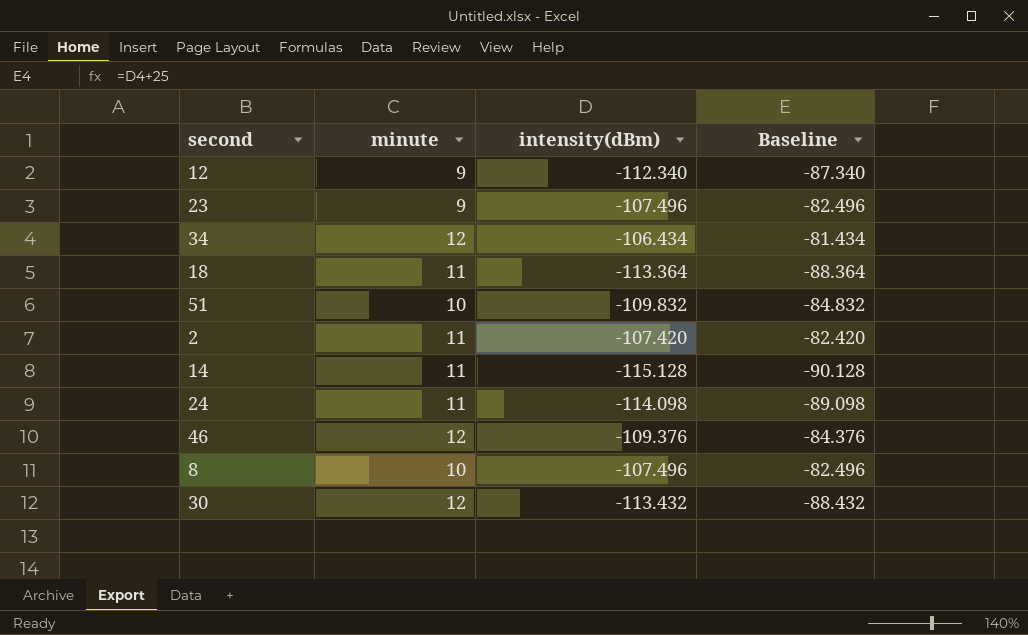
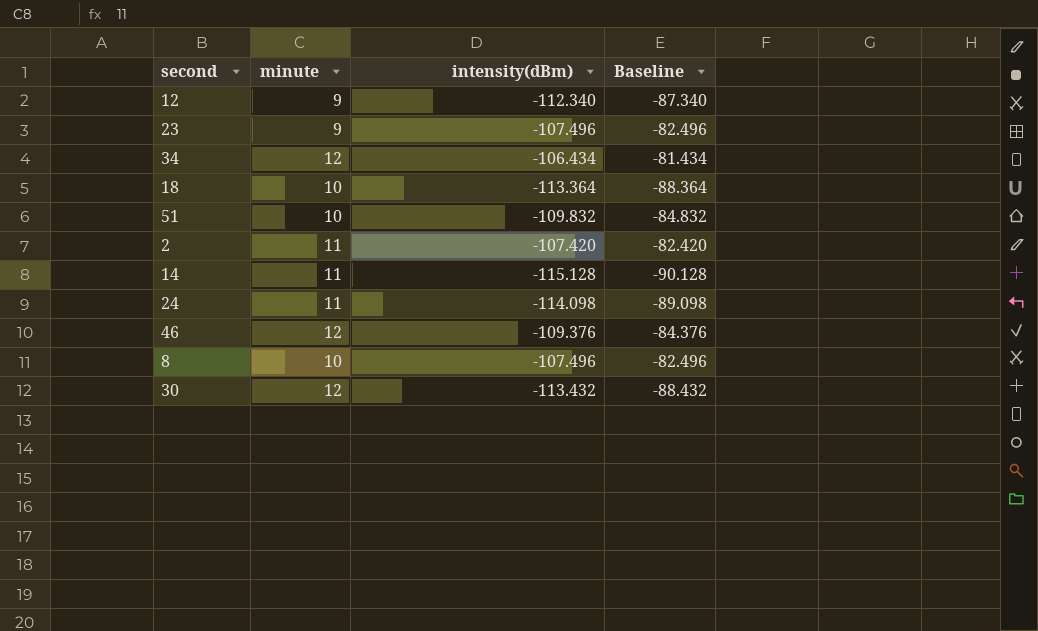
18 | minute: 11 -> 10

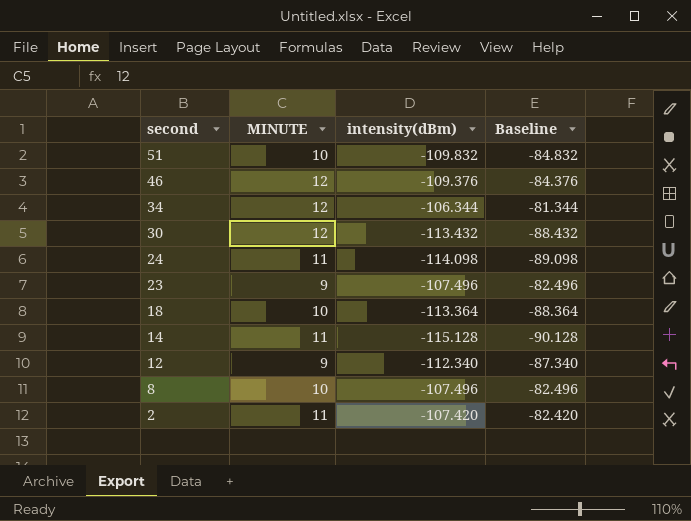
row order: none -> second descending
column name: minute -> MINUTE
34 | intensity(dBm): -106.434 -> -106.344
34 | Baseline: -81.434 -> -81.344

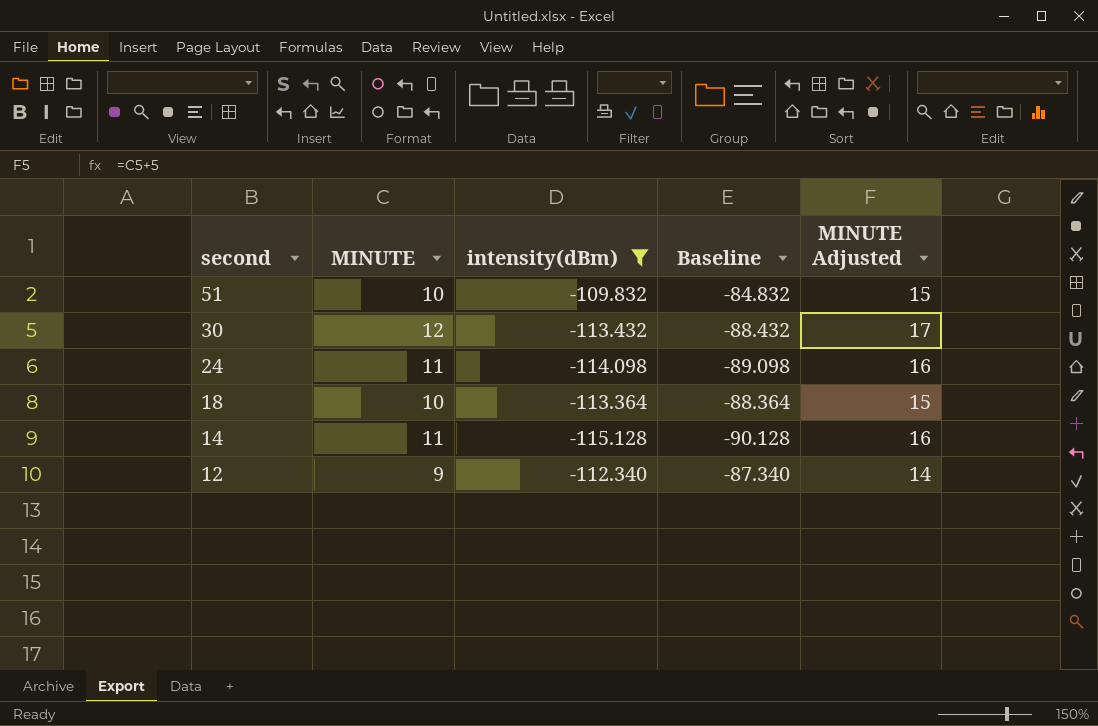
filter: none -> intensity(dBm) <= -109.832
column MINUTE Adjusted | formula: none -> [MINUTE] + 5

